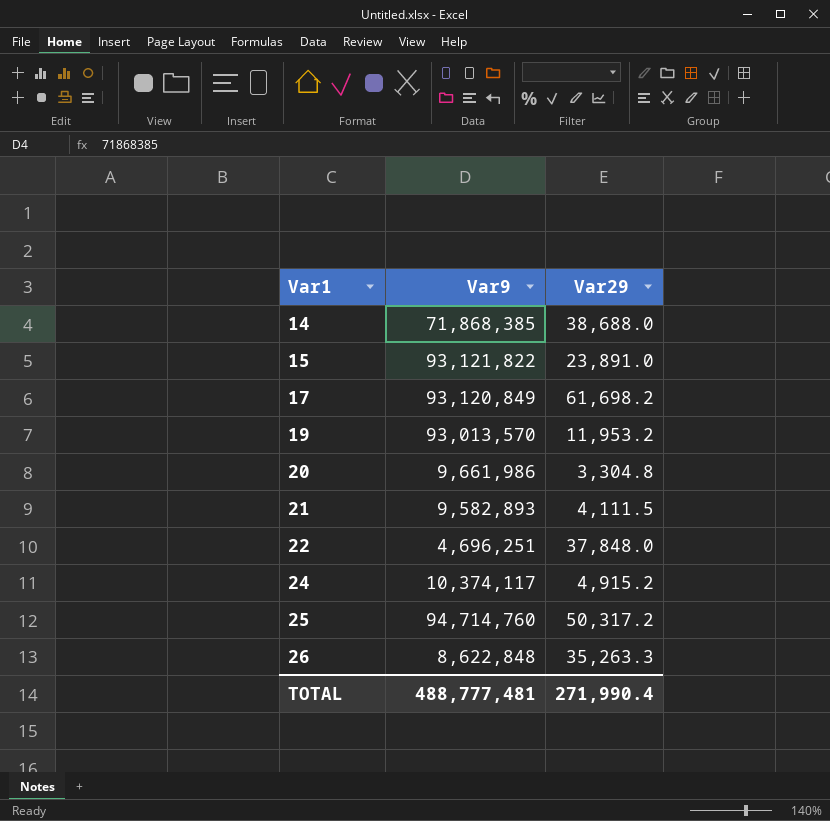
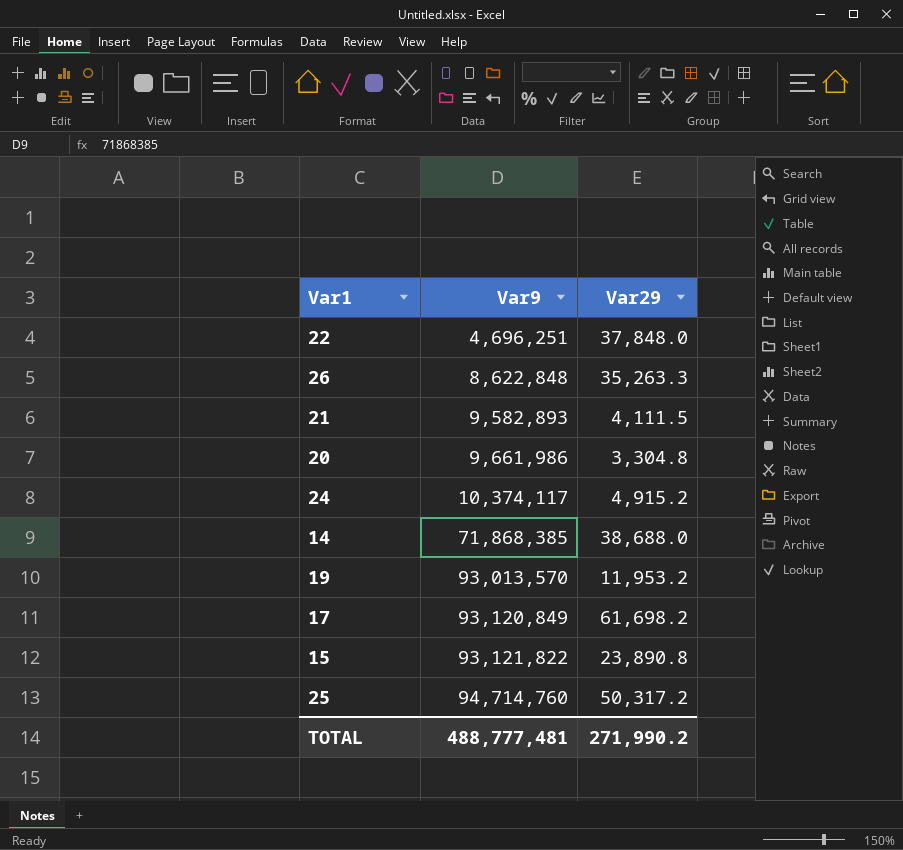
row order: Var1 ascending -> Var9 ascending
15 | Var29: 23,891.0 -> 23,890.8
TOTAL | Var29: 271,990.4 -> 271,990.2

